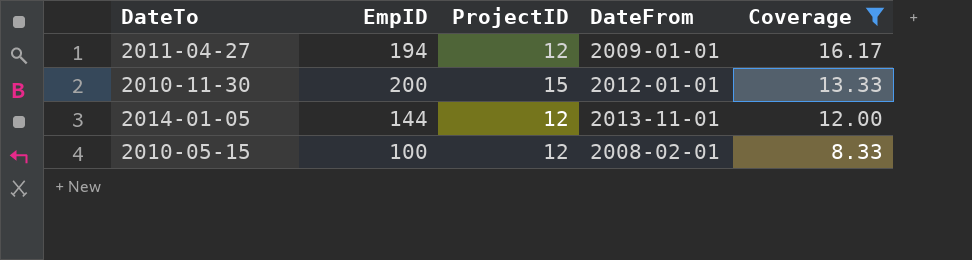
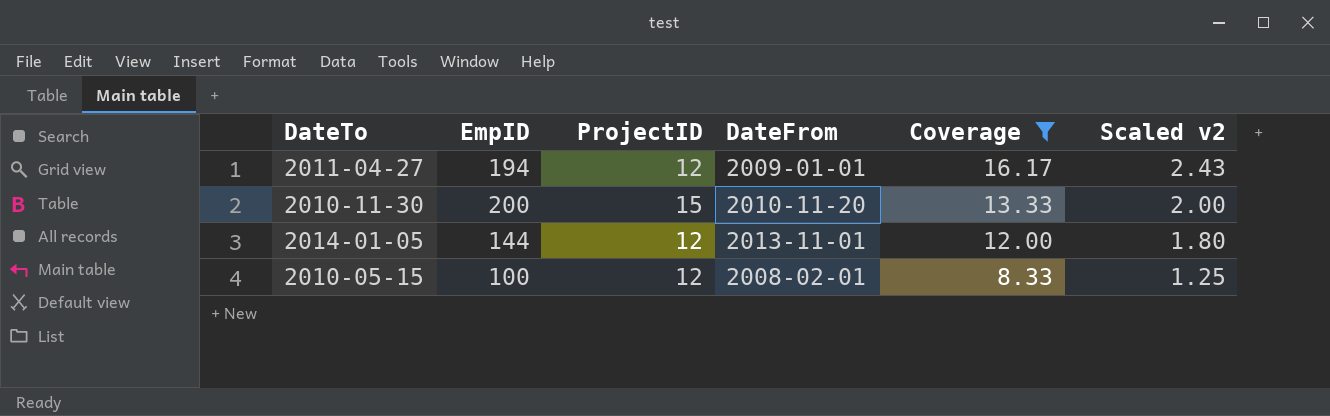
column Scaled v2 | formula: none -> [Coverage] * 0.15
2010-11-30 | DateFrom: 2012-01-01 -> 2010-11-20

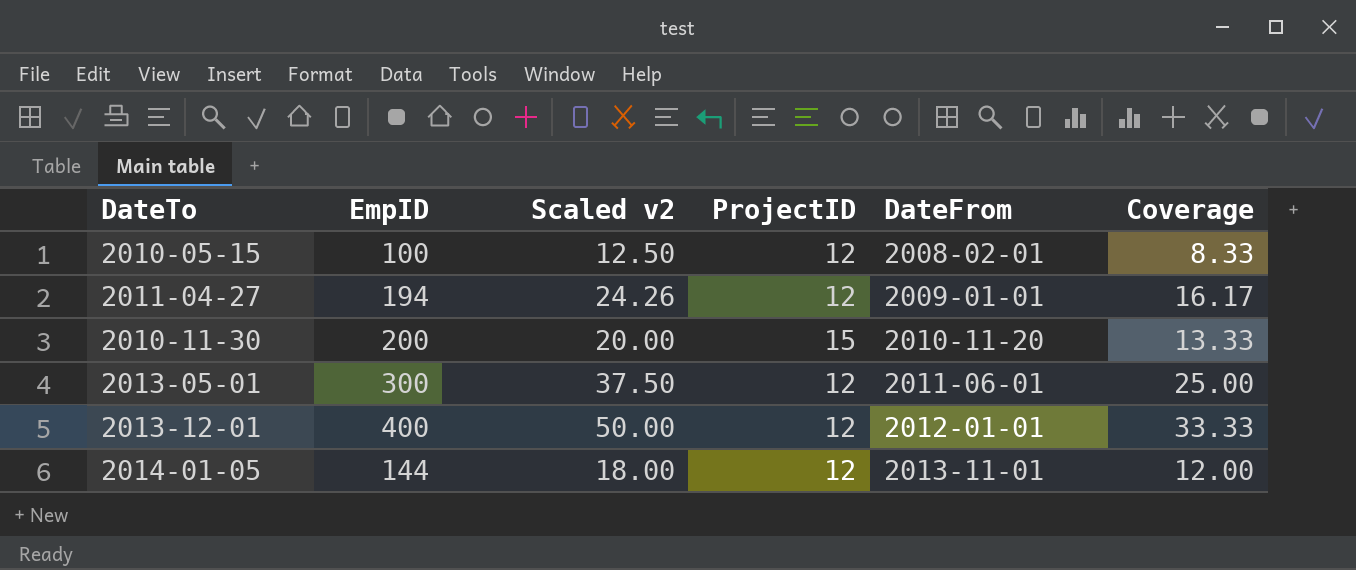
filter: Coverage <= 16.17 -> none
row order: Coverage descending -> DateFrom ascending
column Scaled v2 | formula: [Coverage] * 0.15 -> [Coverage] * 1.5
column Scaled v2 | position: 6 -> 3

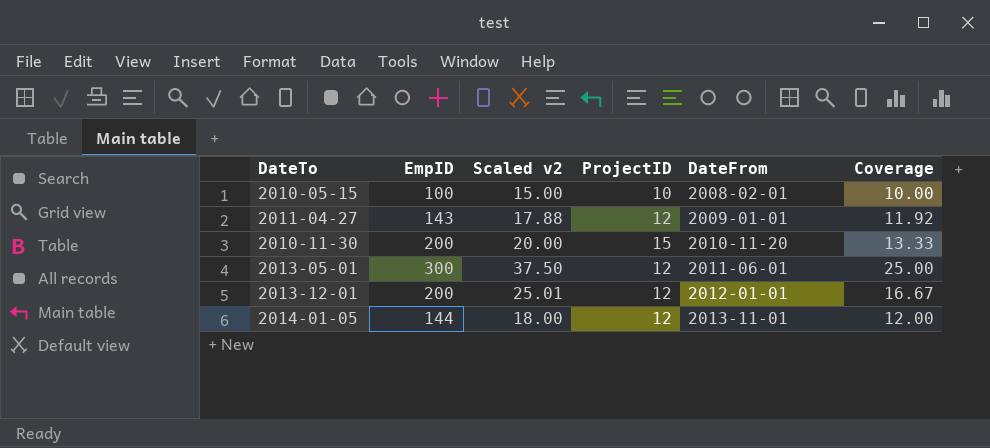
2010-05-15 | Scaled v2: 12.50 -> 15.00
2010-05-15 | ProjectID: 12 -> 10
2010-05-15 | Coverage: 8.33 -> 10.00
2011-04-27 | EmpID: 194 -> 143
2011-04-27 | Scaled v2: 24.26 -> 17.88
2011-04-27 | Coverage: 16.17 -> 11.92
2013-12-01 | EmpID: 400 -> 200
2013-12-01 | Scaled v2: 50.00 -> 25.01
2013-12-01 | Coverage: 33.33 -> 16.67

